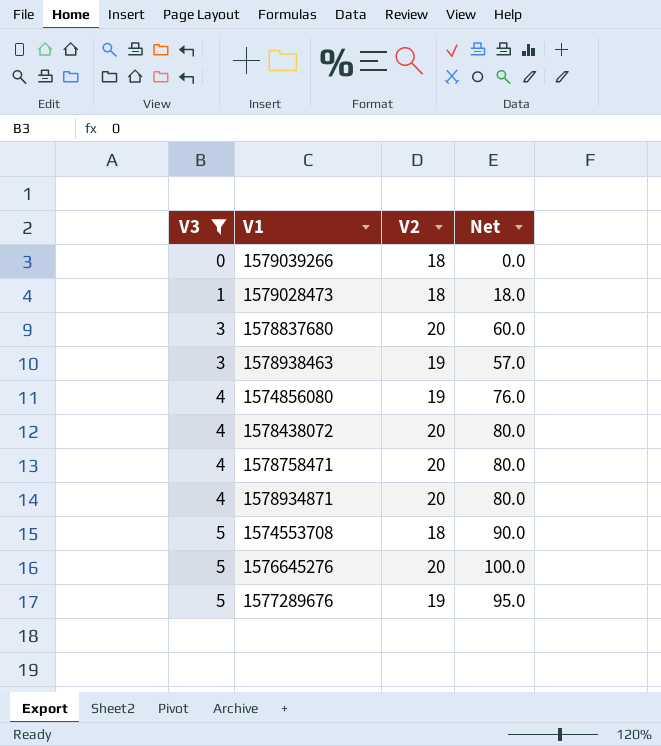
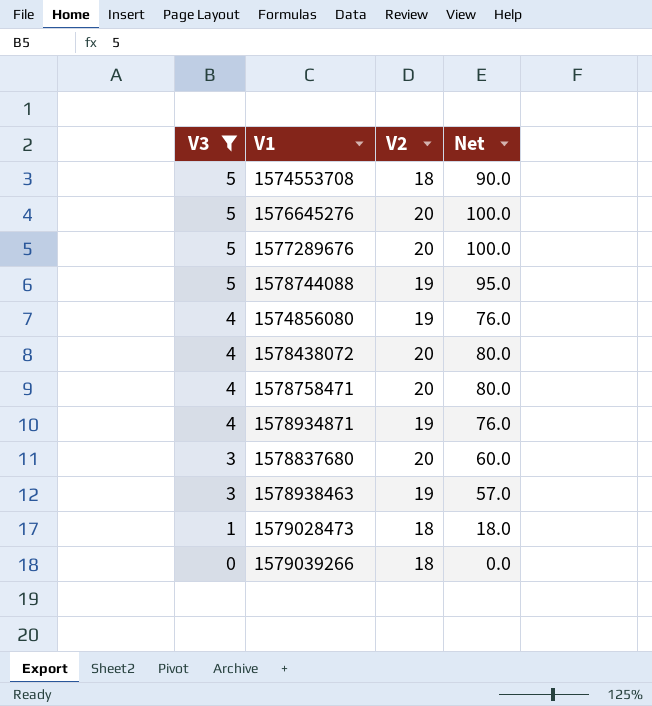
row order: V3 ascending -> V3 descending
1577289676 | V2: 19 -> 20
1577289676 | Net: 95.0 -> 100.0
row 1578744088: none -> 5 | 19 | 95.0
1578934871 | V2: 20 -> 19
1578934871 | Net: 80.0 -> 76.0

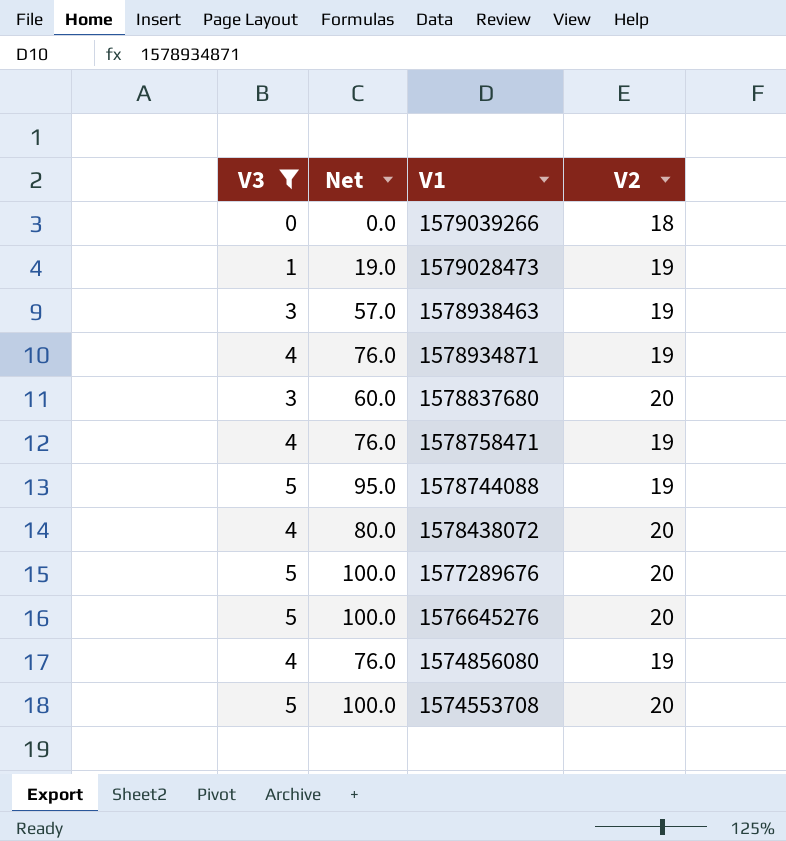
row order: V3 descending -> V1 descending
column Net | position: 4 -> 2
1579028473 | Net: 18.0 -> 19.0
1579028473 | V2: 18 -> 19
1578758471 | Net: 80.0 -> 76.0
1578758471 | V2: 20 -> 19
1574553708 | Net: 90.0 -> 100.0
1574553708 | V2: 18 -> 20

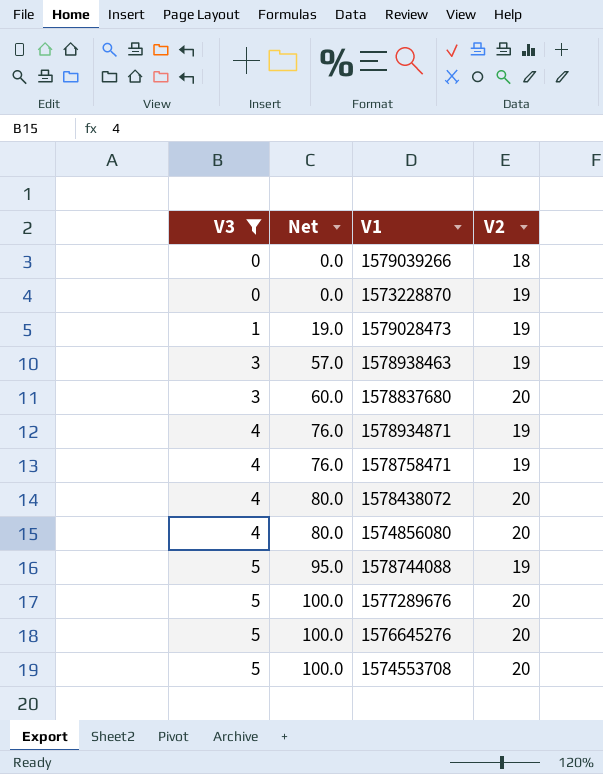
row order: V1 descending -> V3 ascending
row 1573228870: none -> 0 | 0.0 | 19
1574856080 | Net: 76.0 -> 80.0
1574856080 | V2: 19 -> 20

